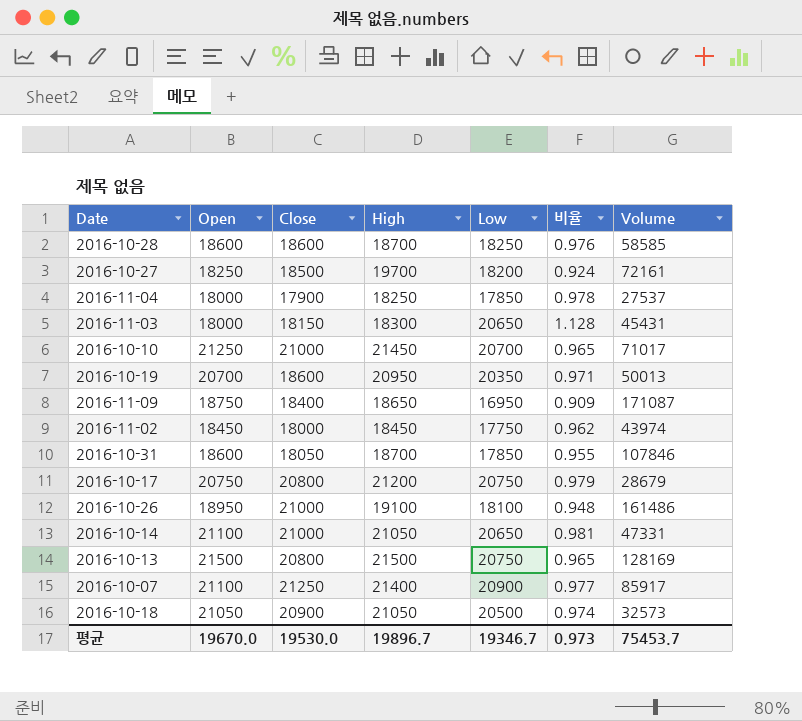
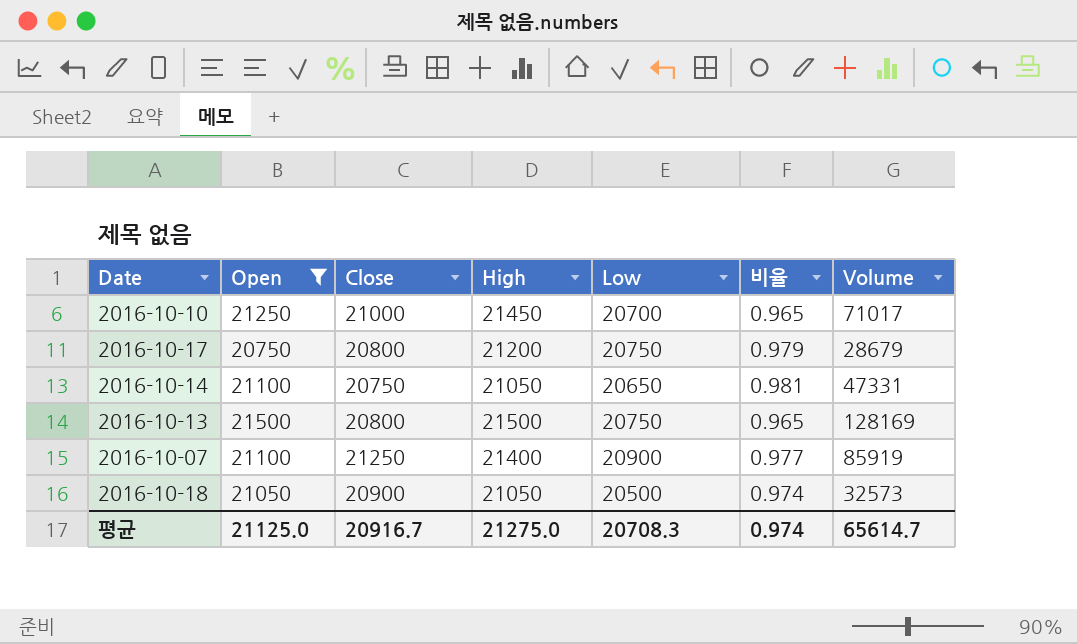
filter: none -> Open >= 20750
2016-10-14 | Close: 21000 -> 20750
2016-10-07 | Volume: 85917 -> 85919
평균 | Open: 19670.0 -> 21125.0
평균 | Close: 19530.0 -> 20916.7
평균 | High: 19896.7 -> 21275.0
평균 | Low: 19346.7 -> 20708.3
평균 | 비율: 0.973 -> 0.974
평균 | Volume: 75453.7 -> 65614.7

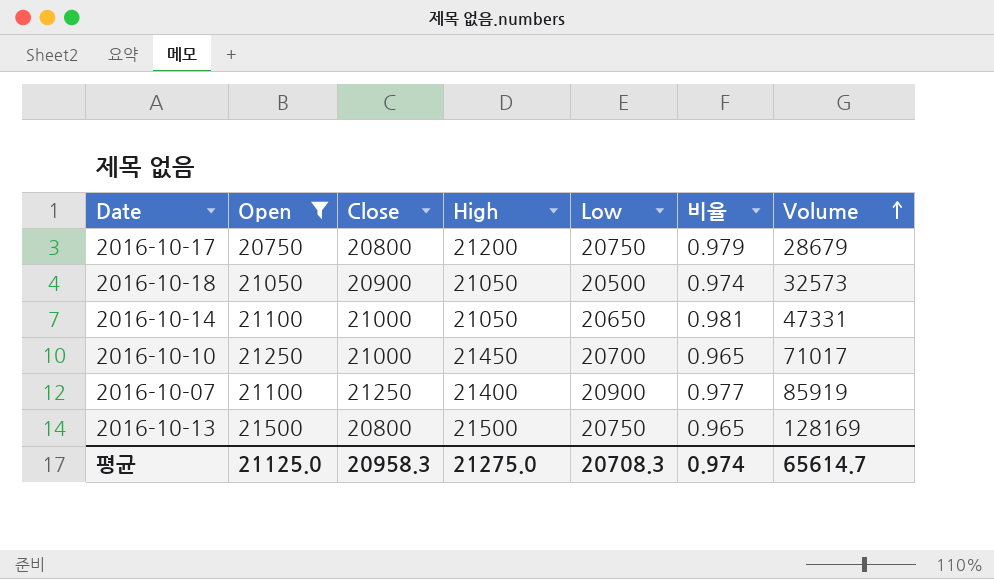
row order: none -> Volume ascending
2016-10-14 | Close: 20750 -> 21000
평균 | Close: 20916.7 -> 20958.3

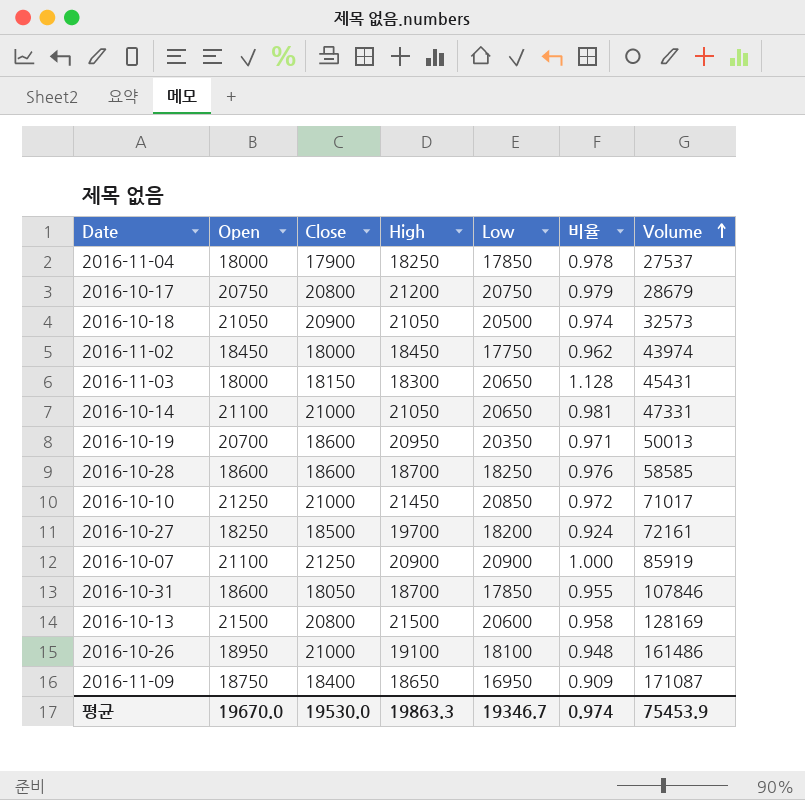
filter: Open >= 20750 -> none
2016-10-10 | Low: 20700 -> 20850
2016-10-10 | 비율: 0.965 -> 0.972
2016-10-07 | High: 21400 -> 20900
2016-10-07 | 비율: 0.977 -> 1.000
2016-10-13 | Low: 20750 -> 20600
2016-10-13 | 비율: 0.965 -> 0.958
평균 | Open: 21125.0 -> 19670.0
평균 | Close: 20958.3 -> 19530.0
평균 | High: 21275.0 -> 19863.3
평균 | Low: 20708.3 -> 19346.7
평균 | Volume: 65614.7 -> 75453.9

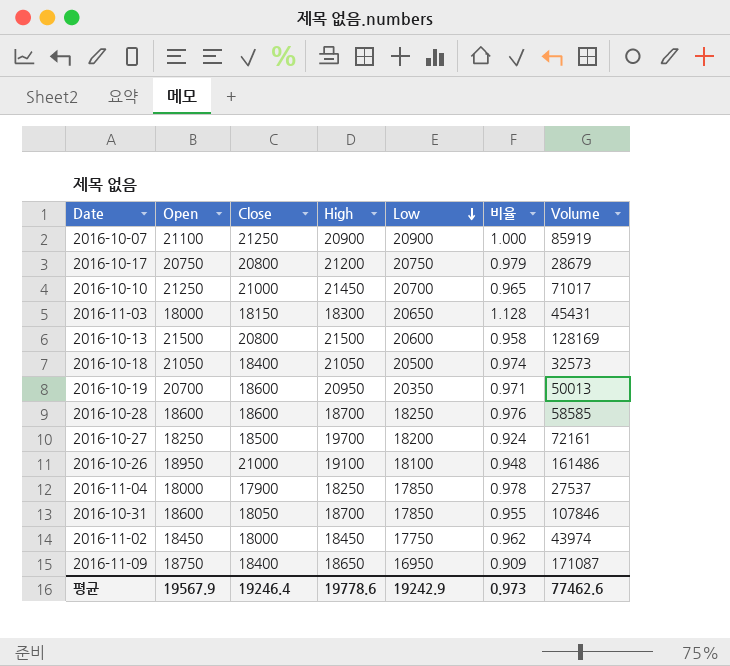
row order: Volume ascending -> Low descending
row 2016-10-14: 21100 | 21000 | 21050 | 20650 | 0.981 | 47331 -> none
2016-10-10 | Low: 20850 -> 20700
2016-10-10 | 비율: 0.972 -> 0.965
2016-10-18 | Close: 20900 -> 18400
평균 | Open: 19670.0 -> 19567.9
평균 | Close: 19530.0 -> 19246.4
평균 | High: 19863.3 -> 19778.6
평균 | Low: 19346.7 -> 19242.9
평균 | 비율: 0.974 -> 0.973
평균 | Volume: 75453.9 -> 77462.6

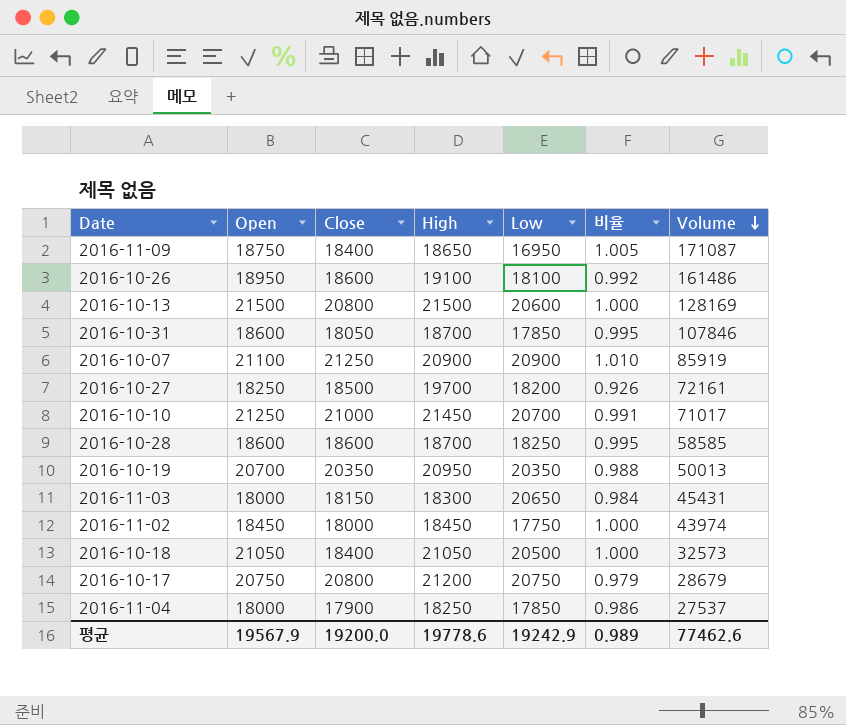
row order: Low descending -> Volume descending
column 비율 | formula: [Low] / [High] -> [Open] / [High]
2016-10-26 | Close: 21000 -> 18600
2016-10-19 | Close: 18600 -> 20350
평균 | Close: 19246.4 -> 19200.0
평균 | 비율: 0.973 -> 0.989

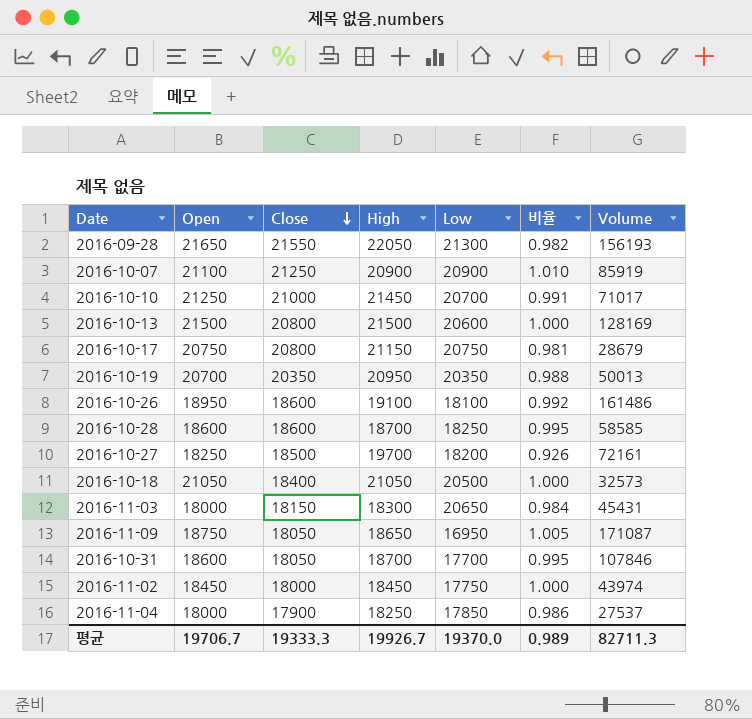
row order: Volume descending -> Close descending
row 2016-09-28: none -> 21650 | 21550 | 22050 | 21300 | 0.982 | 156193
2016-10-17 | High: 21200 -> 21150
2016-10-17 | 비율: 0.979 -> 0.981
2016-11-09 | Close: 18400 -> 18050
2016-10-31 | Low: 17850 -> 17700
평균 | Open: 19567.9 -> 19706.7
평균 | Close: 19200.0 -> 19333.3
평균 | High: 19778.6 -> 19926.7
평균 | Low: 19242.9 -> 19370.0
평균 | Volume: 77462.6 -> 82711.3

